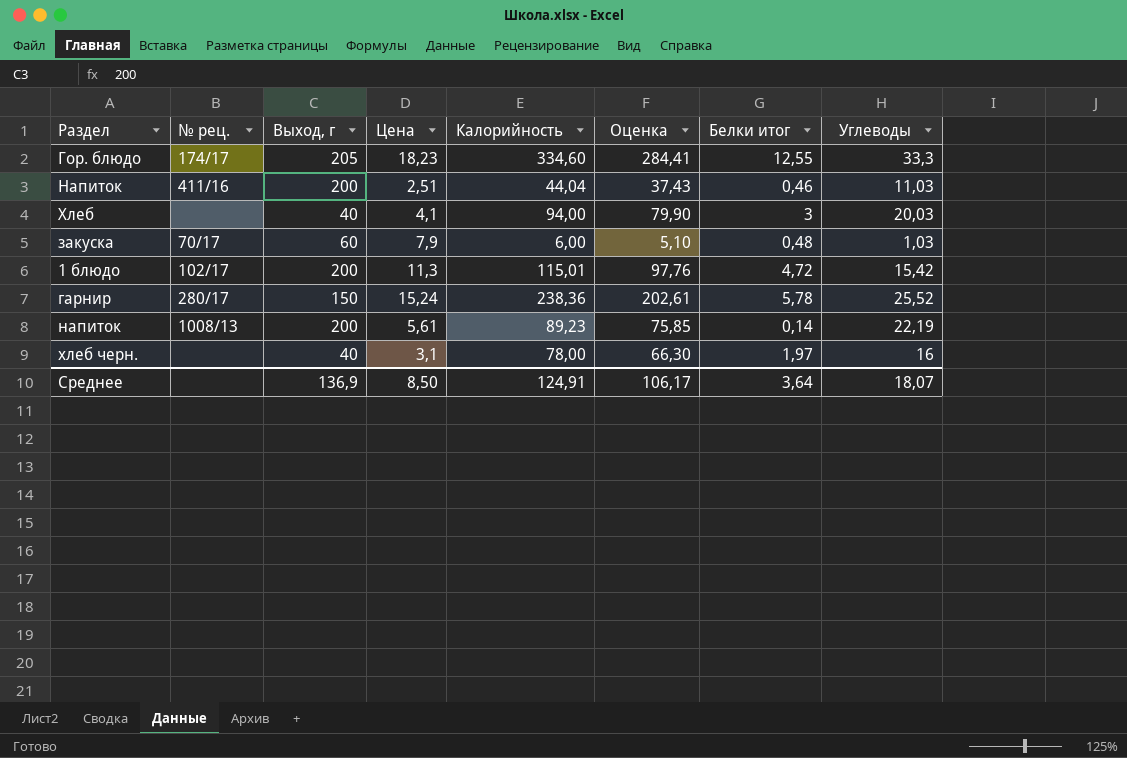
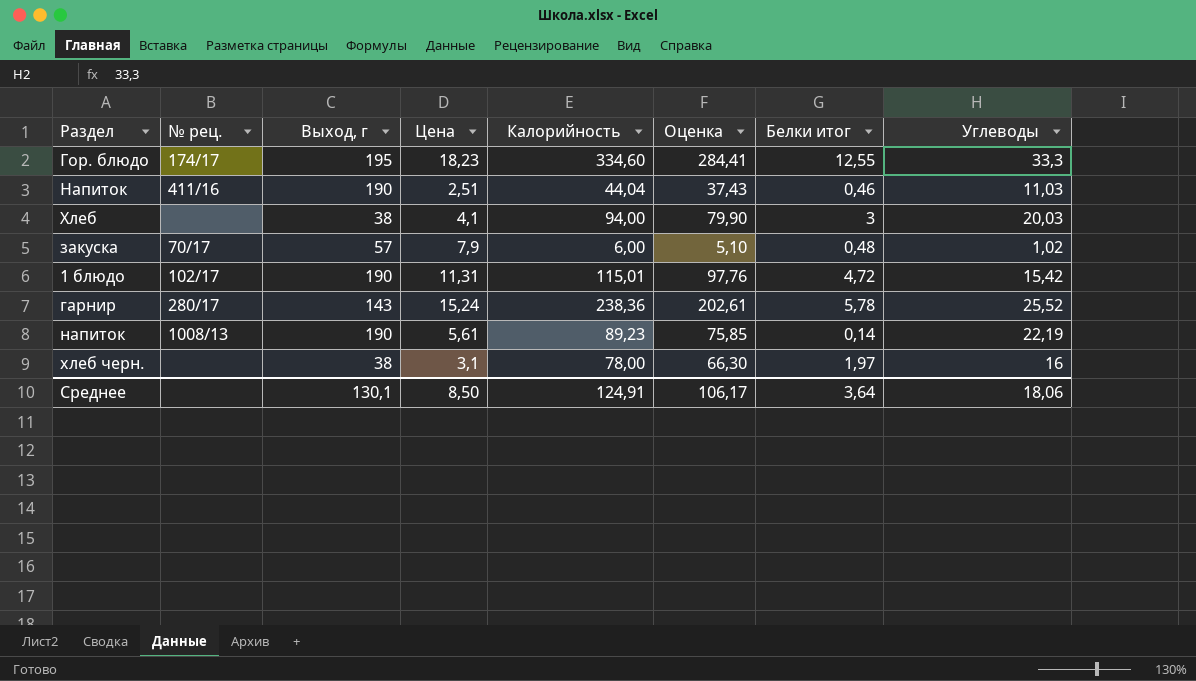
Гор. блюдо | Выход, г: 205 -> 195
Напиток | Выход, г: 200 -> 190
Хлеб | Выход, г: 40 -> 38
закуска | Выход, г: 60 -> 57
закуска | Углеводы: 1,03 -> 1,02
1 блюдо | Выход, г: 200 -> 190
1 блюдо | Цена: 11,3 -> 11,31
гарнир | Выход, г: 150 -> 143
напиток | Выход, г: 200 -> 190
хлеб черн. | Выход, г: 40 -> 38
Среднее | Выход, г: 136,9 -> 130,1
Среднее | Углеводы: 18,07 -> 18,06

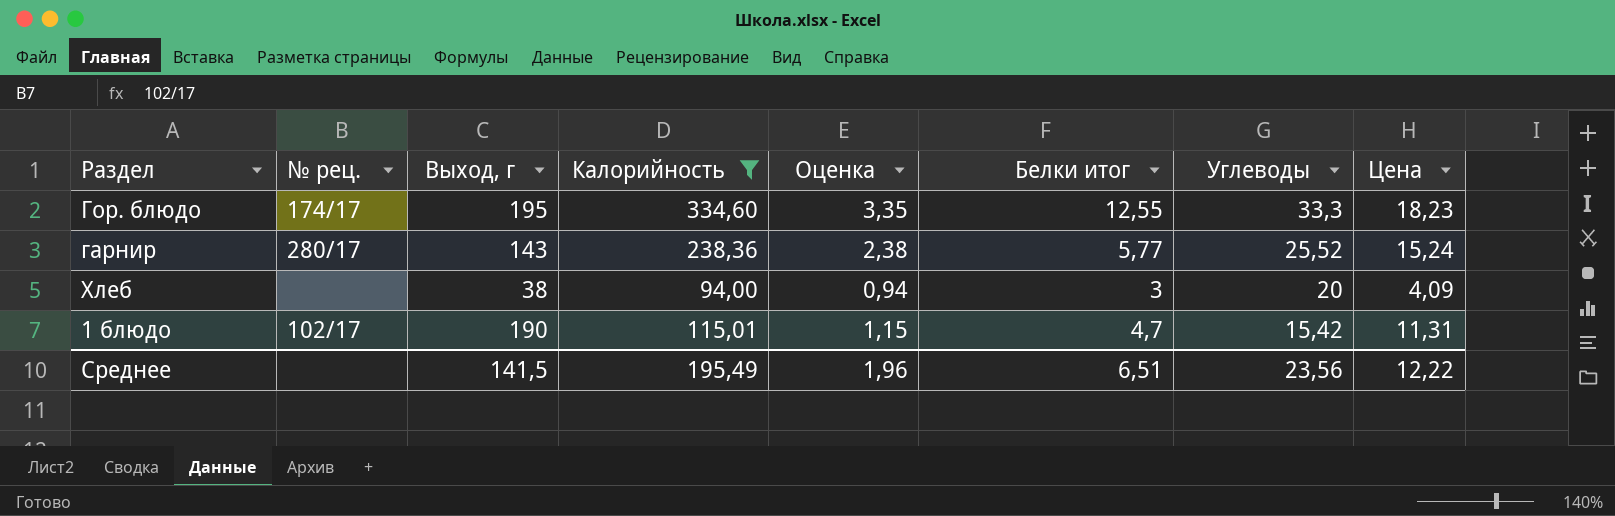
filter: none -> Калорийность >= 94,00
row order: none -> Углеводы descending
column Оценка | formula: [Калорийность] * 0,85 -> [Калорийность] * 0,01
column Цена | position: 4 -> 8
гарнир | Белки итог: 5,78 -> 5,77
Хлеб | Углеводы: 20,03 -> 20
Хлеб | Цена: 4,1 -> 4,09
1 блюдо | Белки итог: 4,72 -> 4,7
Среднее | Выход, г: 130,1 -> 141,5
Среднее | Калорийность: 124,91 -> 195,49
Среднее | Оценка: 106,17 -> 1,96
Среднее | Белки итог: 3,64 -> 6,51
Среднее | Углеводы: 18,06 -> 23,56
Среднее | Цена: 8,50 -> 12,22

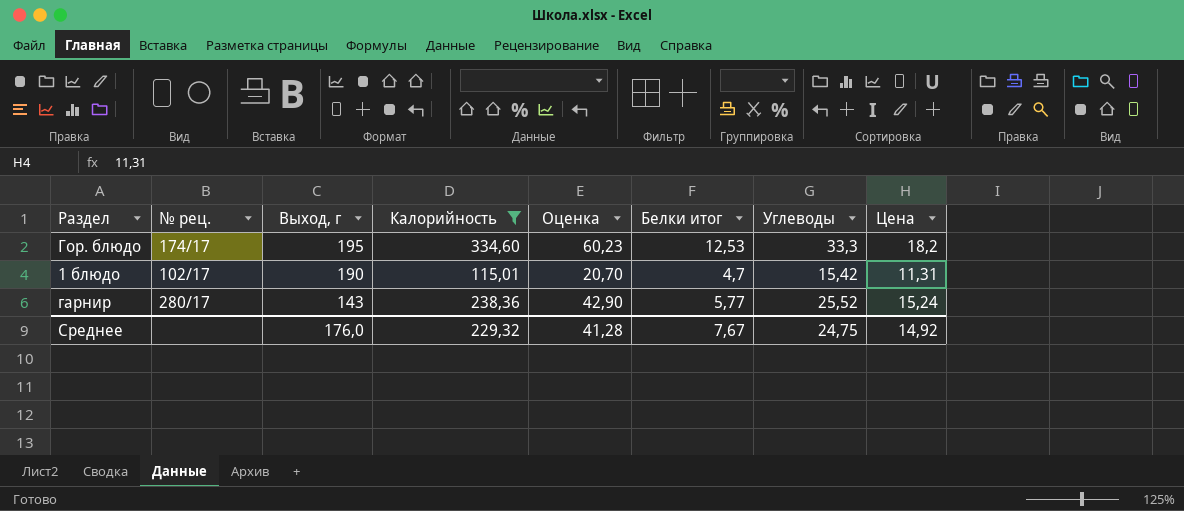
row order: Углеводы descending -> Выход, г descending
column Оценка | formula: [Калорийность] * 0,01 -> [Калорийность] * 0,18
row Хлеб: none | 38 | 94,00 | 0,94 | 3 | 20 | 4,09 -> none
Гор. блюдо | Белки итог: 12,55 -> 12,53
Гор. блюдо | Цена: 18,23 -> 18,2
Среднее | Выход, г: 141,5 -> 176,0
Среднее | Калорийность: 195,49 -> 229,32
Среднее | Оценка: 1,96 -> 41,28
Среднее | Белки итог: 6,51 -> 7,67
Среднее | Углеводы: 23,56 -> 24,75
Среднее | Цена: 12,22 -> 14,92

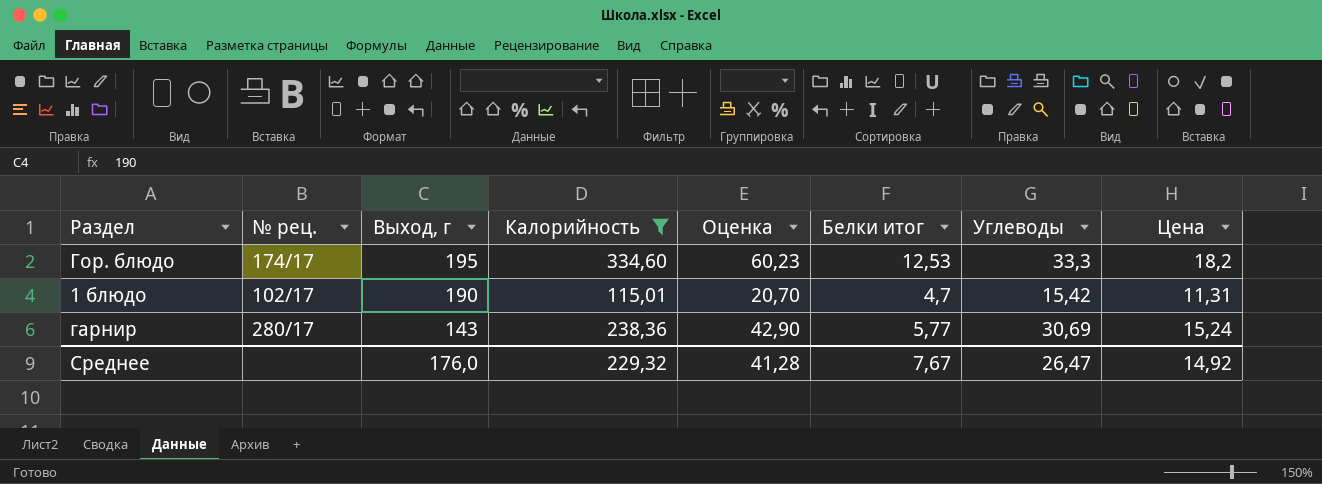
гарнир | Углеводы: 25,52 -> 30,69
Среднее | Углеводы: 24,75 -> 26,47

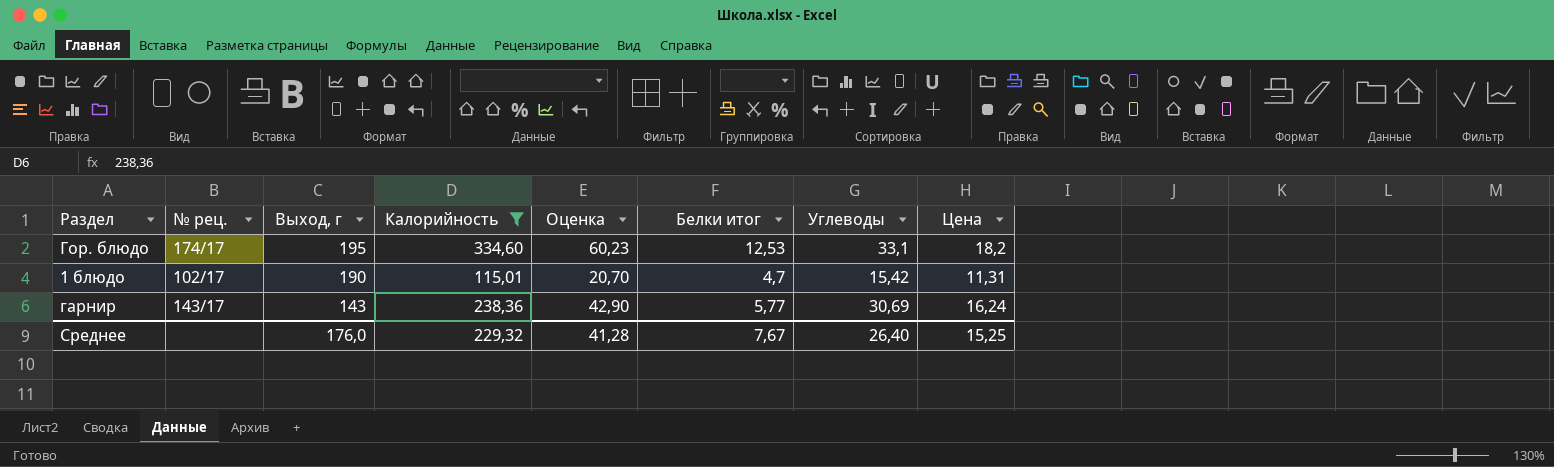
Гор. блюдо | Углеводы: 33,3 -> 33,1
гарнир | № рец.: 280/17 -> 143/17
гарнир | Цена: 15,24 -> 16,24
Среднее | Углеводы: 26,47 -> 26,40
Среднее | Цена: 14,92 -> 15,25

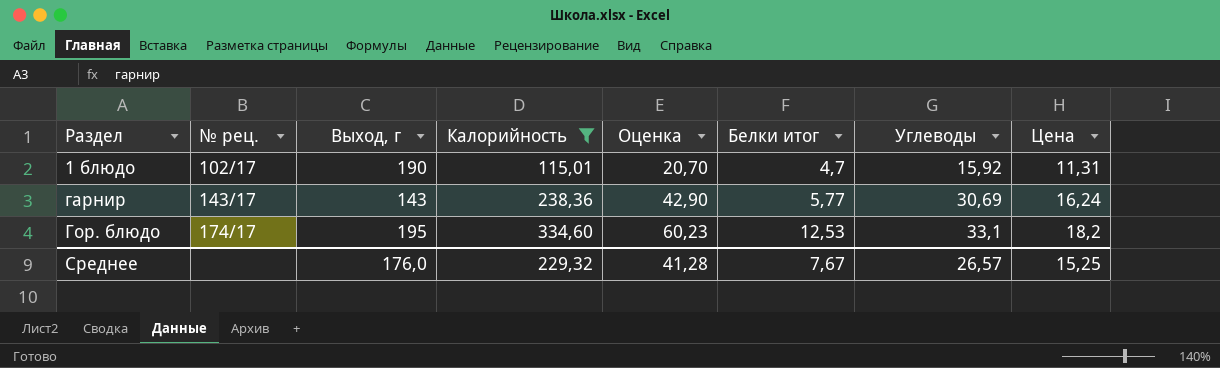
row order: Выход, г descending -> Раздел ascending
1 блюдо | Углеводы: 15,42 -> 15,92
Среднее | Углеводы: 26,40 -> 26,57

